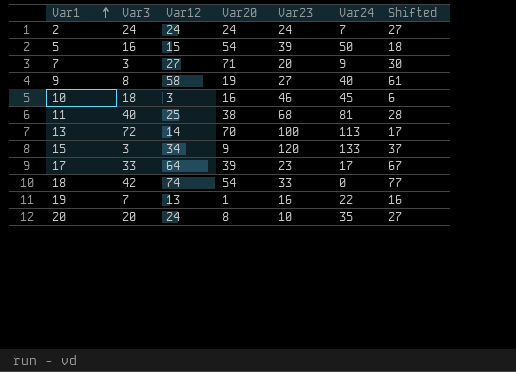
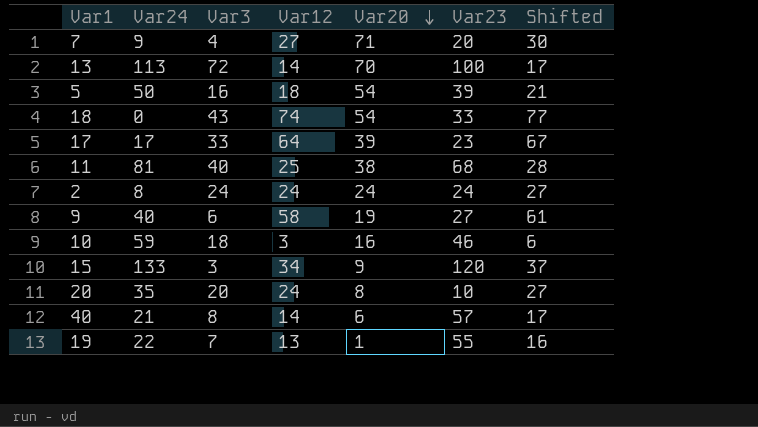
row order: Var1 ascending -> Var20 descending
column Var24 | position: 6 -> 2
7 | Var3: 3 -> 4
5 | Var12: 15 -> 18
5 | Shifted: 18 -> 21
18 | Var3: 42 -> 43
2 | Var24: 7 -> 8
9 | Var3: 8 -> 6
10 | Var24: 45 -> 59
row 40: none -> 21 | 8 | 14 | 6 | 57 | 17
19 | Var23: 16 -> 55

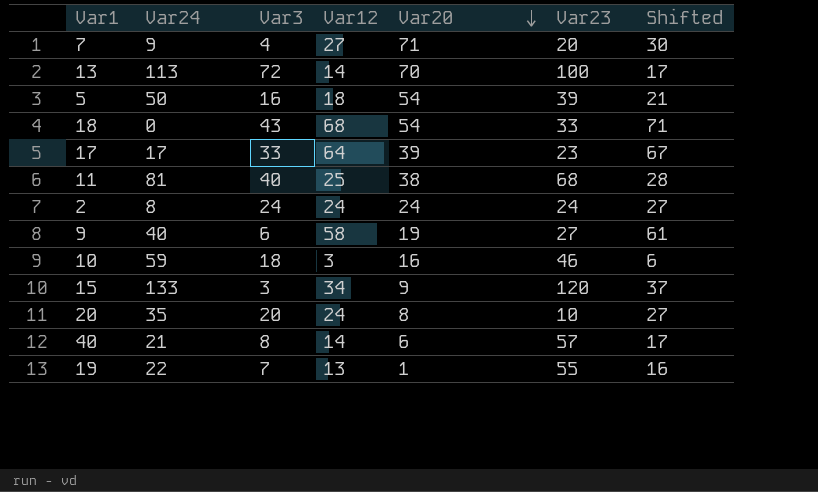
18 | Var12: 74 -> 68
18 | Shifted: 77 -> 71

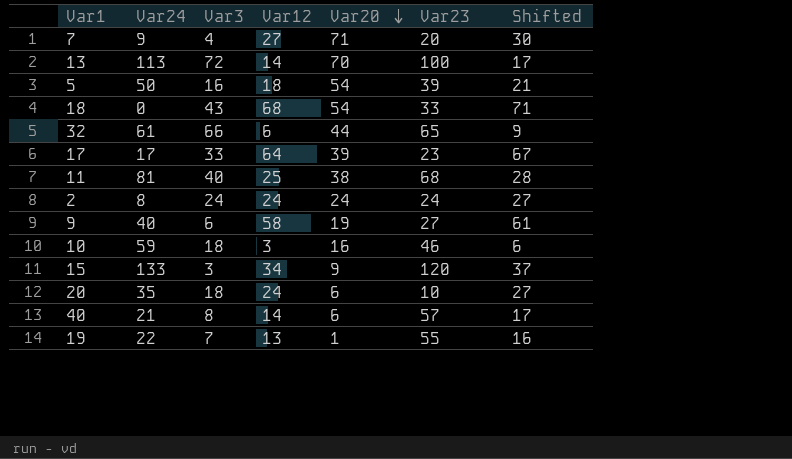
row 32: none -> 61 | 66 | 6 | 44 | 65 | 9
20 | Var3: 20 -> 18
20 | Var20: 8 -> 6

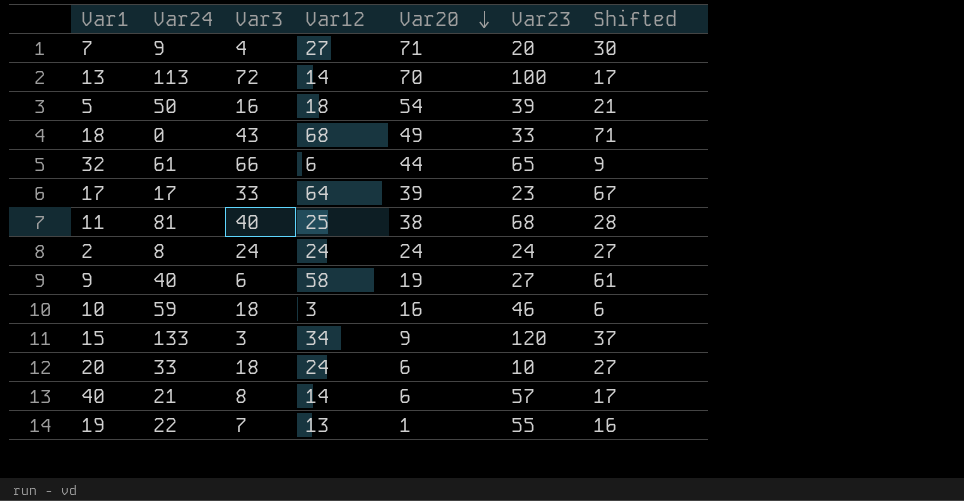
18 | Var20: 54 -> 49
20 | Var24: 35 -> 33

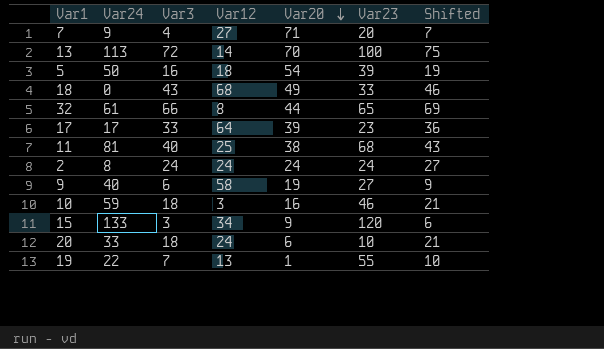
column Shifted | formula: [Var12] + 3 -> [Var3] + 3
row 40: 21 | 8 | 14 | 6 | 57 | 17 -> none
32 | Var12: 6 -> 8

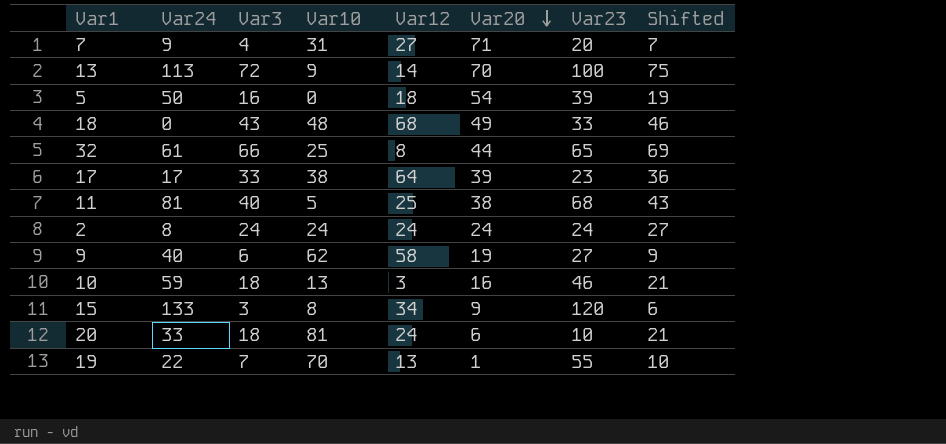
column Var10 | position: none -> 4

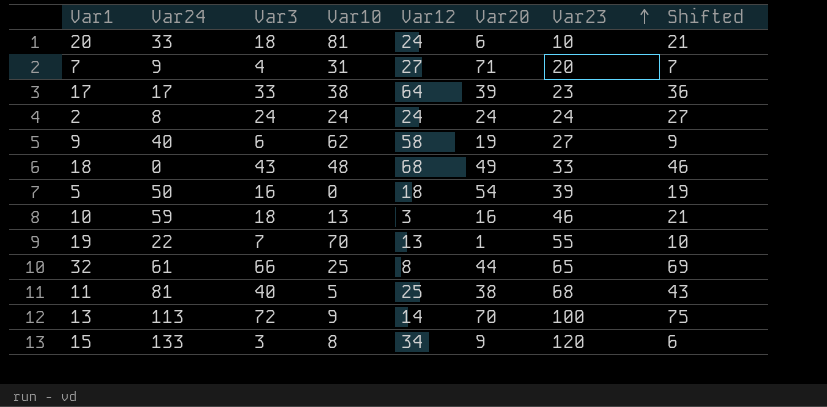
row order: Var20 descending -> Var23 ascending

